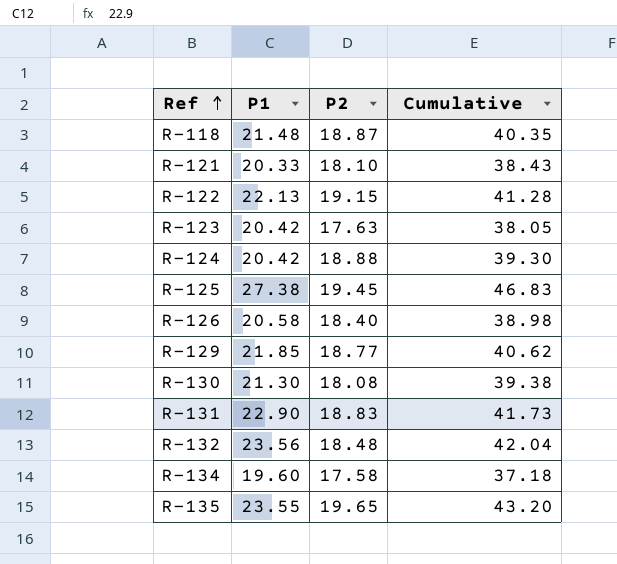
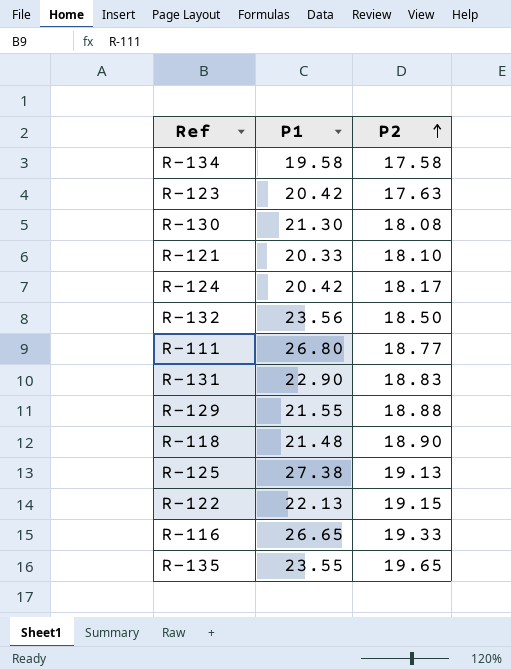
row order: Ref ascending -> P2 ascending
column Cumulative | formula: [P1] + [P2] -> none
row R-126: 20.58 | 18.40 | 38.98 -> none
R-134 | P1: 19.60 -> 19.58
R-124 | P2: 18.88 -> 18.17
R-132 | P2: 18.48 -> 18.50
row R-111: none -> 26.80 | 18.77
R-129 | P1: 21.85 -> 21.55
R-129 | P2: 18.77 -> 18.88
R-118 | P2: 18.87 -> 18.90
R-125 | P2: 19.45 -> 19.13
row R-116: none -> 26.65 | 19.33

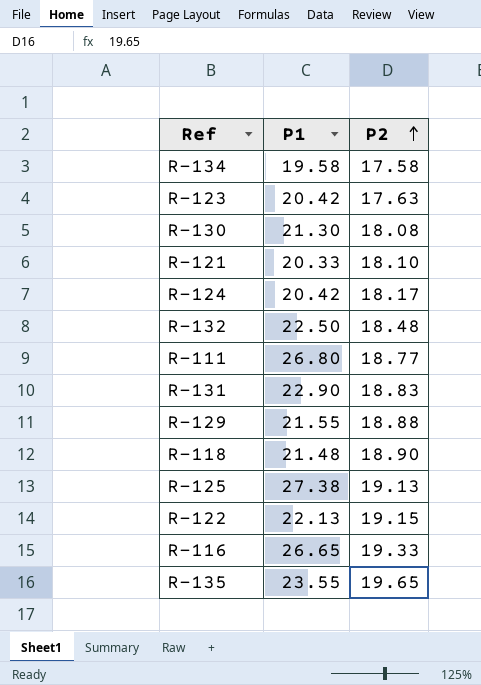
R-132 | P1: 23.56 -> 22.50
R-132 | P2: 18.50 -> 18.48

